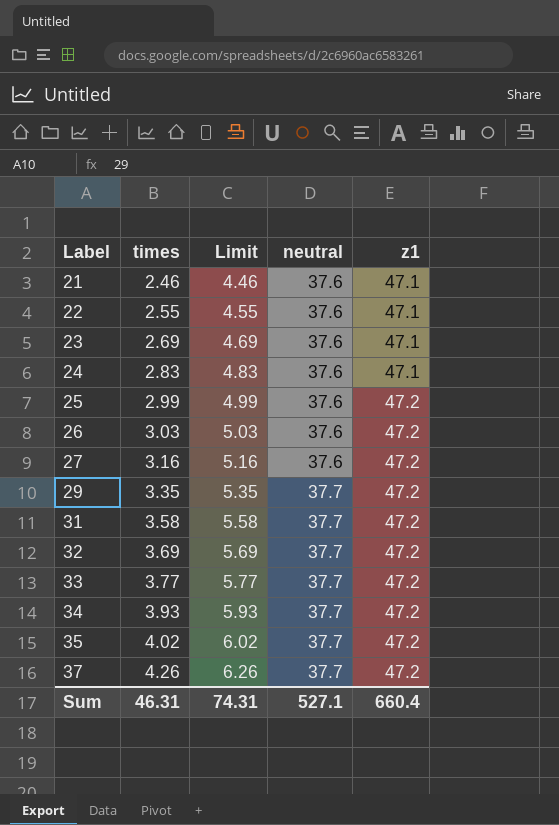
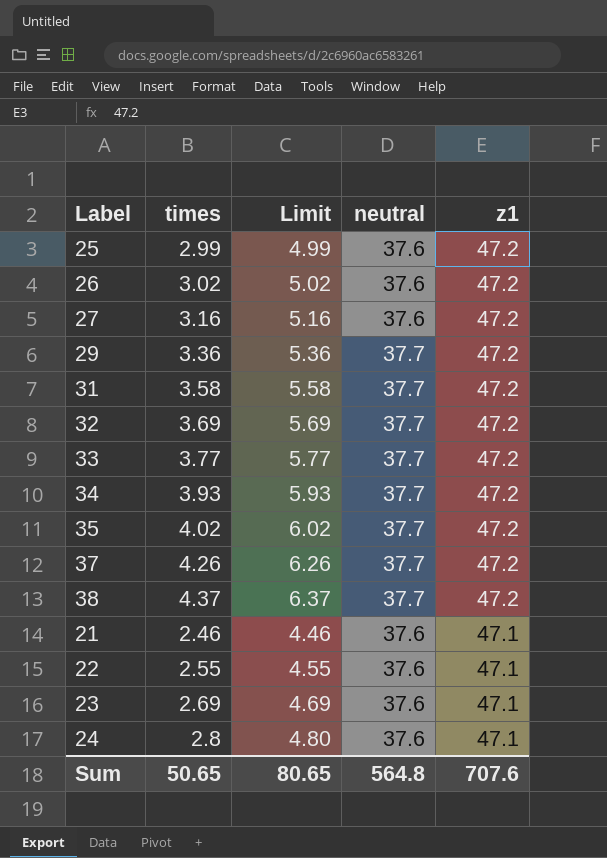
row order: Label ascending -> z1 descending
26 | times: 3.03 -> 3.02
26 | Limit: 5.03 -> 5.02
29 | times: 3.35 -> 3.36
29 | Limit: 5.35 -> 5.36
row 38: none -> 4.37 | 6.37 | 37.7 | 47.2
24 | times: 2.83 -> 2.8
24 | Limit: 4.83 -> 4.80
Sum | times: 46.31 -> 50.65
Sum | Limit: 74.31 -> 80.65
Sum | neutral: 527.1 -> 564.8
Sum | z1: 660.4 -> 707.6

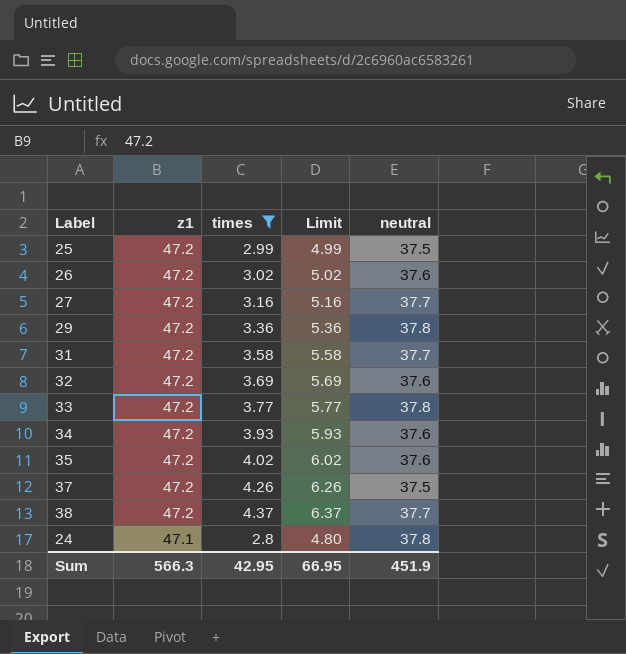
filter: none -> times >= 2.8
column z1 | position: 5 -> 2
25 | neutral: 37.6 -> 37.5
27 | neutral: 37.6 -> 37.7
29 | neutral: 37.7 -> 37.8
32 | neutral: 37.7 -> 37.6
33 | neutral: 37.7 -> 37.8
34 | neutral: 37.7 -> 37.6
35 | neutral: 37.7 -> 37.6
37 | neutral: 37.7 -> 37.5
24 | neutral: 37.6 -> 37.8
Sum | z1: 707.6 -> 566.3
Sum | times: 50.65 -> 42.95
Sum | Limit: 80.65 -> 66.95
Sum | neutral: 564.8 -> 451.9

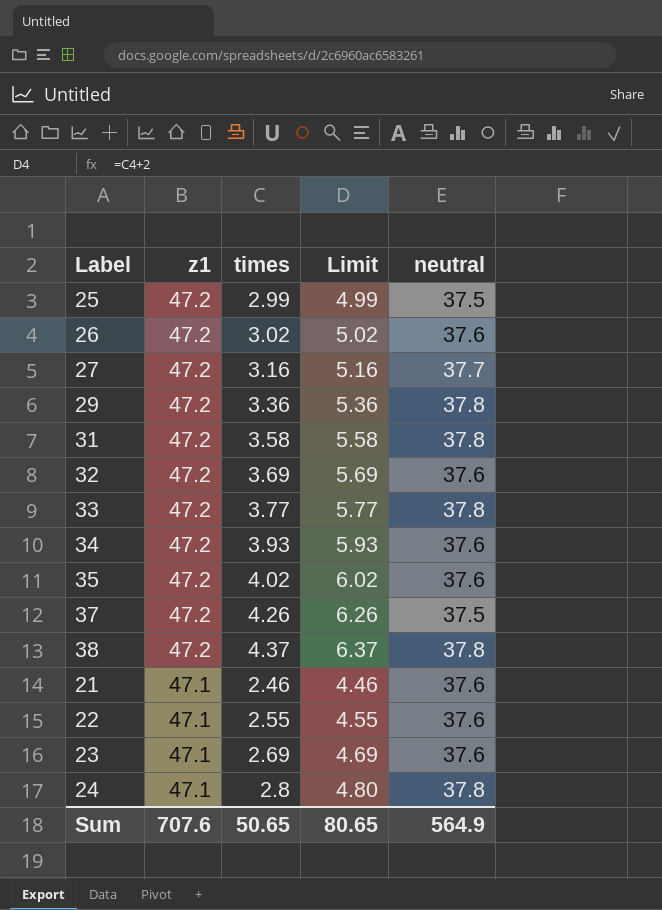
filter: times >= 2.8 -> none
31 | neutral: 37.7 -> 37.8
38 | neutral: 37.7 -> 37.8
Sum | z1: 566.3 -> 707.6
Sum | times: 42.95 -> 50.65
Sum | Limit: 66.95 -> 80.65
Sum | neutral: 451.9 -> 564.9

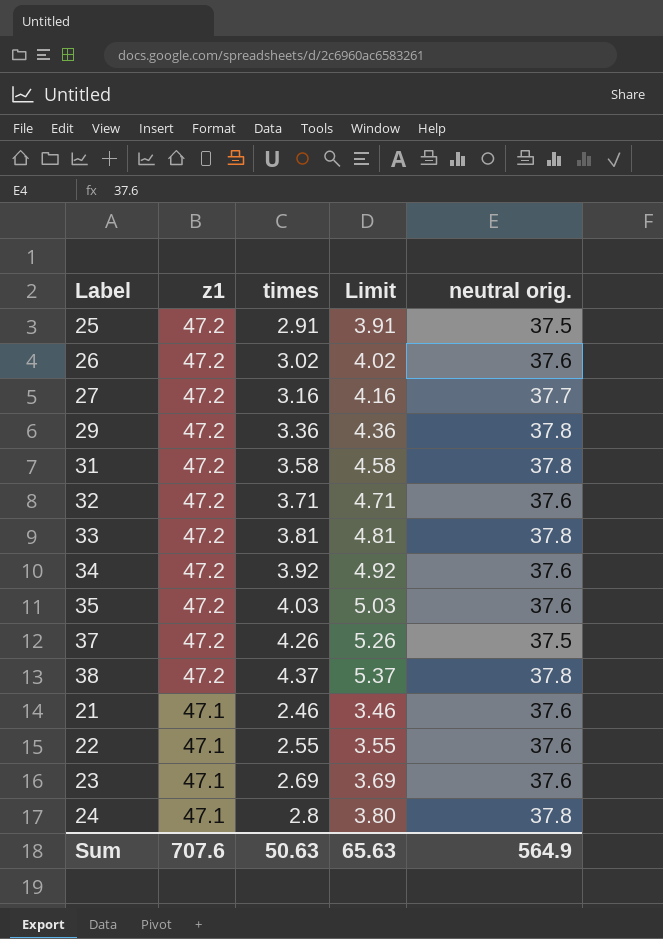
column Limit | formula: [times] + 2 -> [times] + 1
column name: neutral -> neutral orig.
25 | times: 2.99 -> 2.91
32 | times: 3.69 -> 3.71
33 | times: 3.77 -> 3.81
34 | times: 3.93 -> 3.92
35 | times: 4.02 -> 4.03
Sum | times: 50.65 -> 50.63
Sum | Limit: 80.65 -> 65.63

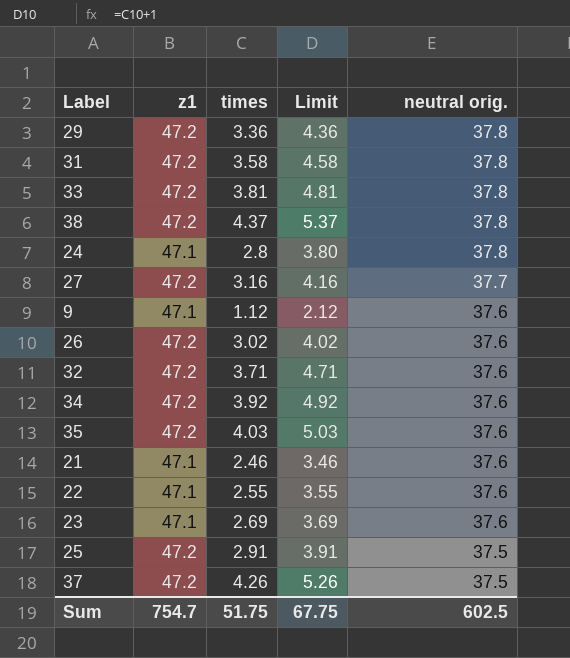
row order: z1 descending -> neutral orig. descending
row 9: none -> 47.1 | 1.12 | 2.12 | 37.6
Sum | z1: 707.6 -> 754.7
Sum | times: 50.63 -> 51.75
Sum | Limit: 65.63 -> 67.75
Sum | neutral orig.: 564.9 -> 602.5

